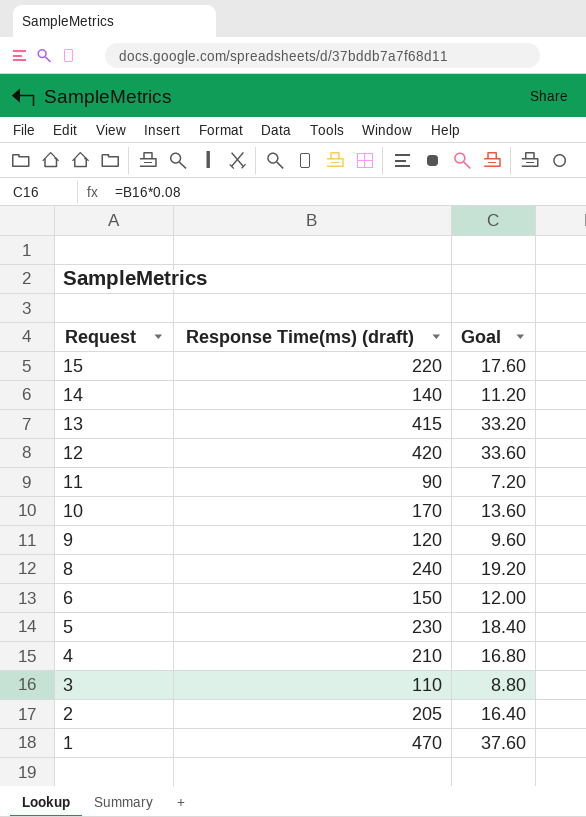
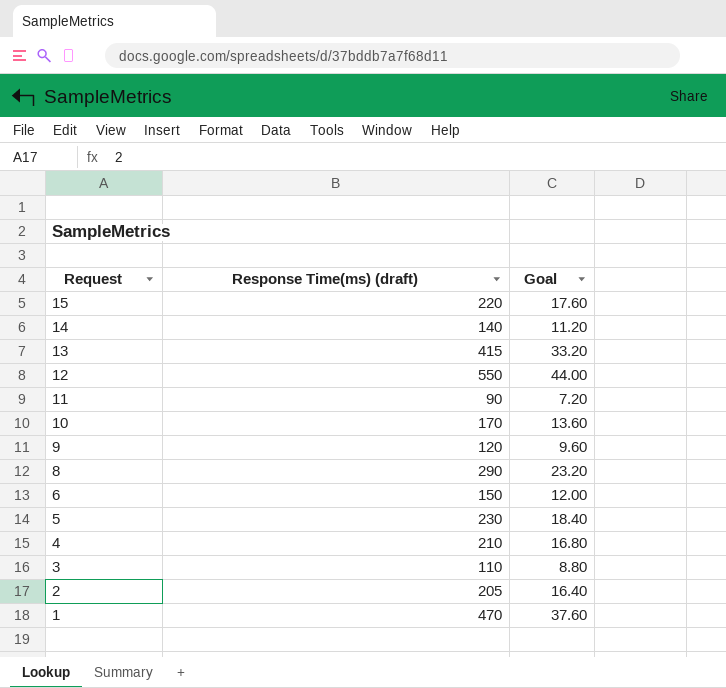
12 | Response Time(ms) (draft): 420 -> 550
12 | Goal: 33.60 -> 44.00
8 | Response Time(ms) (draft): 240 -> 290
8 | Goal: 19.20 -> 23.20

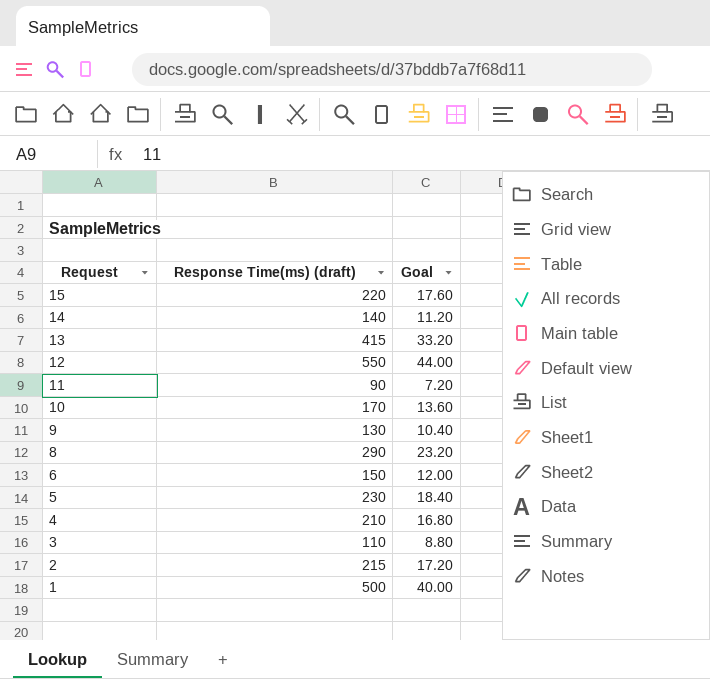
9 | Response Time(ms) (draft): 120 -> 130
9 | Goal: 9.60 -> 10.40
2 | Response Time(ms) (draft): 205 -> 215
2 | Goal: 16.40 -> 17.20
1 | Response Time(ms) (draft): 470 -> 500
1 | Goal: 37.60 -> 40.00

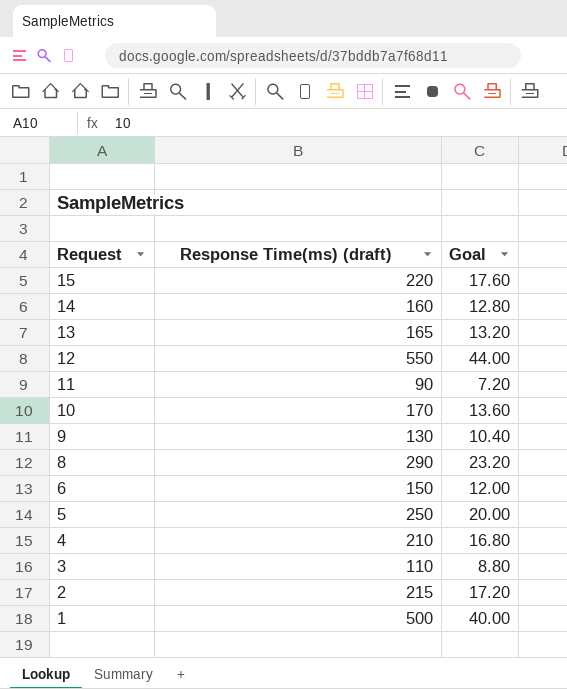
14 | Response Time(ms) (draft): 140 -> 160
14 | Goal: 11.20 -> 12.80
13 | Response Time(ms) (draft): 415 -> 165
13 | Goal: 33.20 -> 13.20
5 | Response Time(ms) (draft): 230 -> 250
5 | Goal: 18.40 -> 20.00

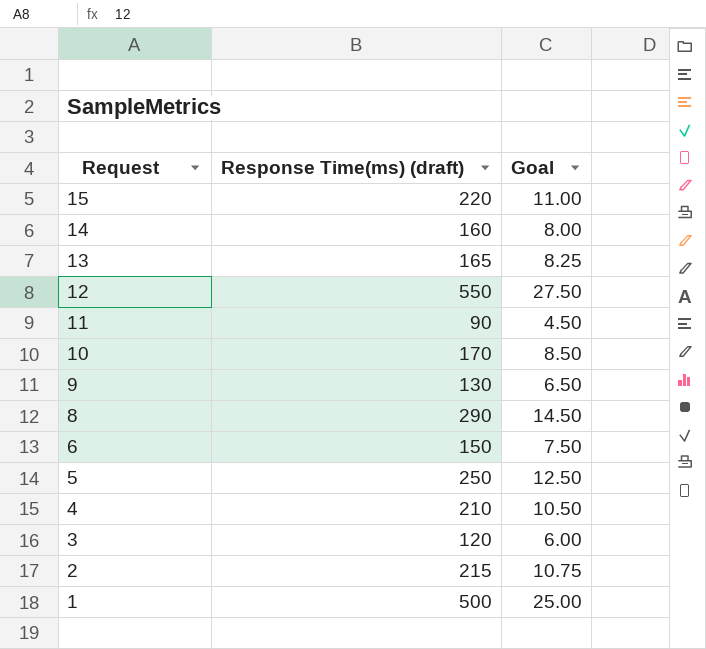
column Goal | formula: [Response Time(ms) (draft)] * 0.08 -> [Response Time(ms) (draft)] * 0.05
3 | Response Time(ms) (draft): 110 -> 120

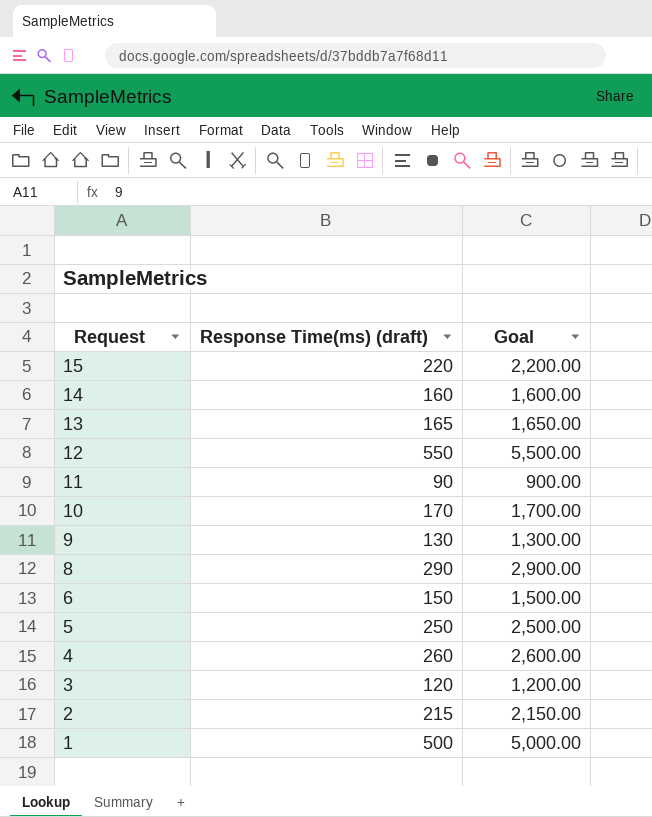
column Goal | formula: [Response Time(ms) (draft)] * 0.05 -> [Response Time(ms) (draft)] * 10
4 | Response Time(ms) (draft): 210 -> 260

